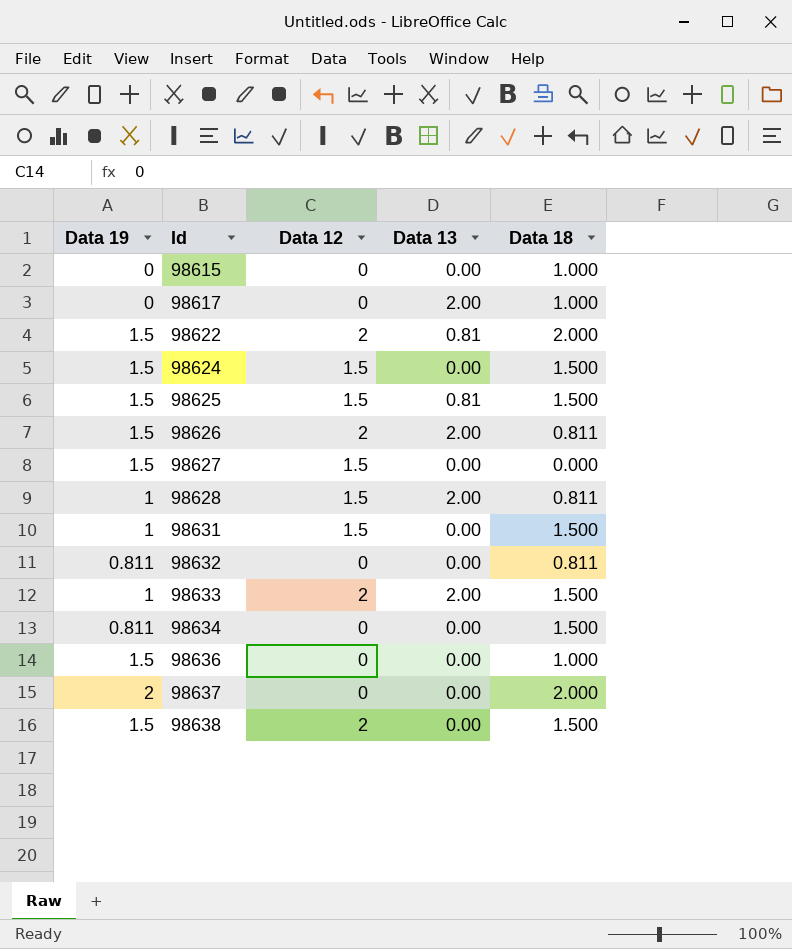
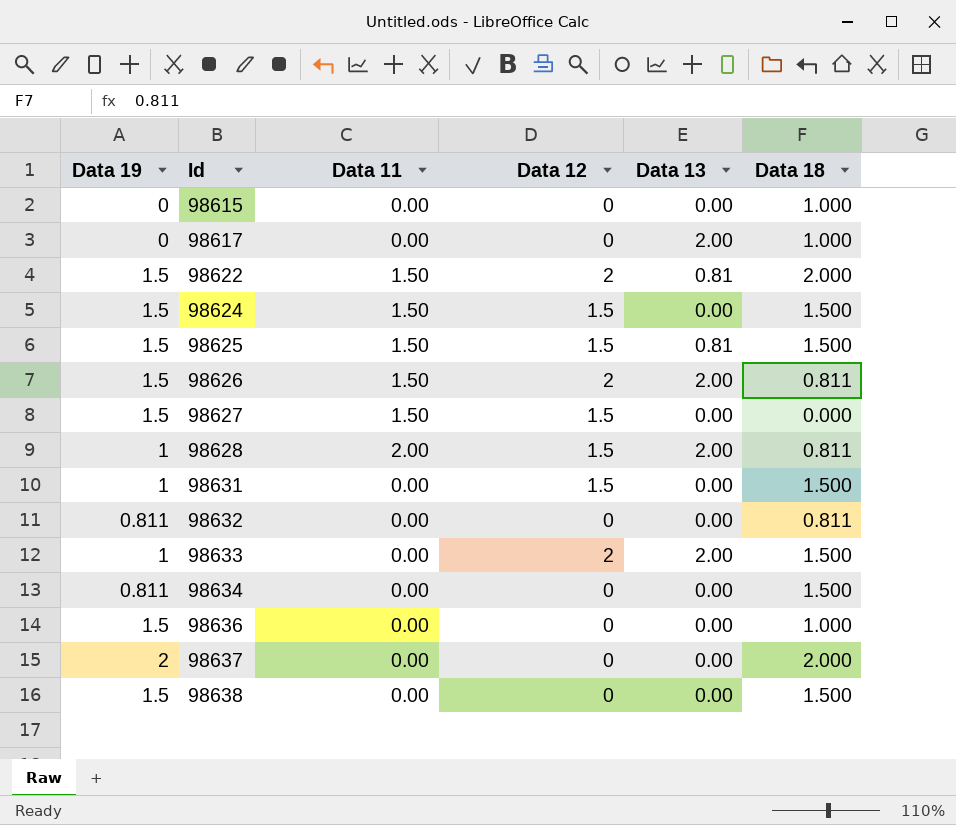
column Data 11 | position: none -> 3
98638 | Data 12: 2 -> 0

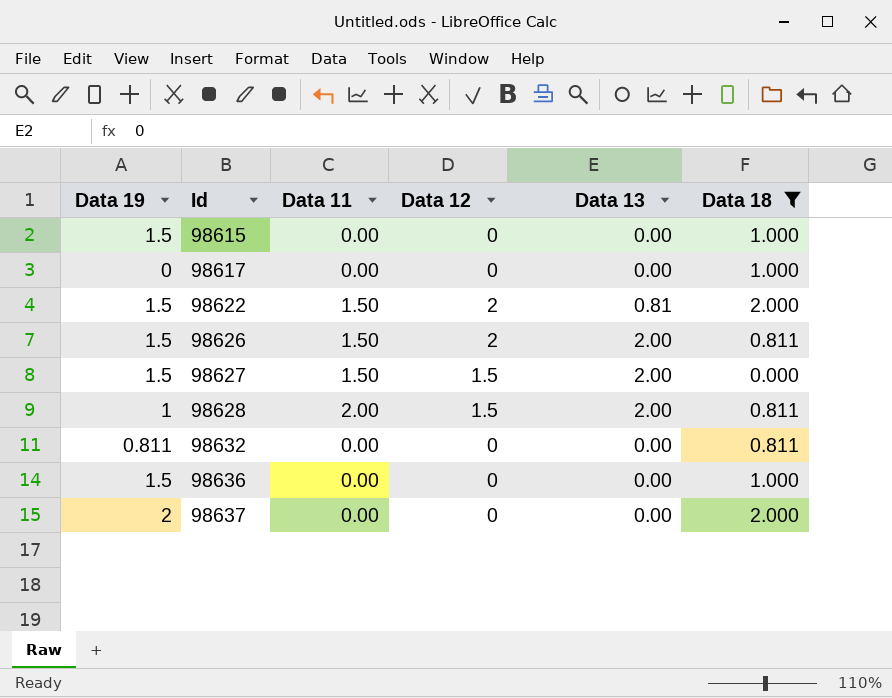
filter: none -> Data 18 != 1.500
98615 | Data 19: 0 -> 1.5
98617 | Data 13: 2.00 -> 0.00
98627 | Data 13: 0.00 -> 2.00

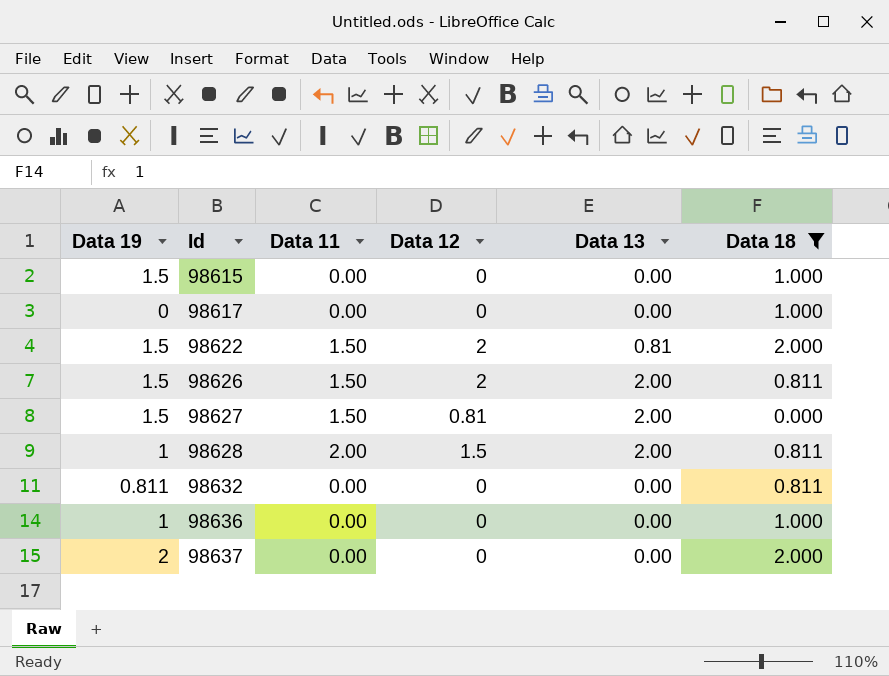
98627 | Data 12: 1.5 -> 0.81
98636 | Data 19: 1.5 -> 1

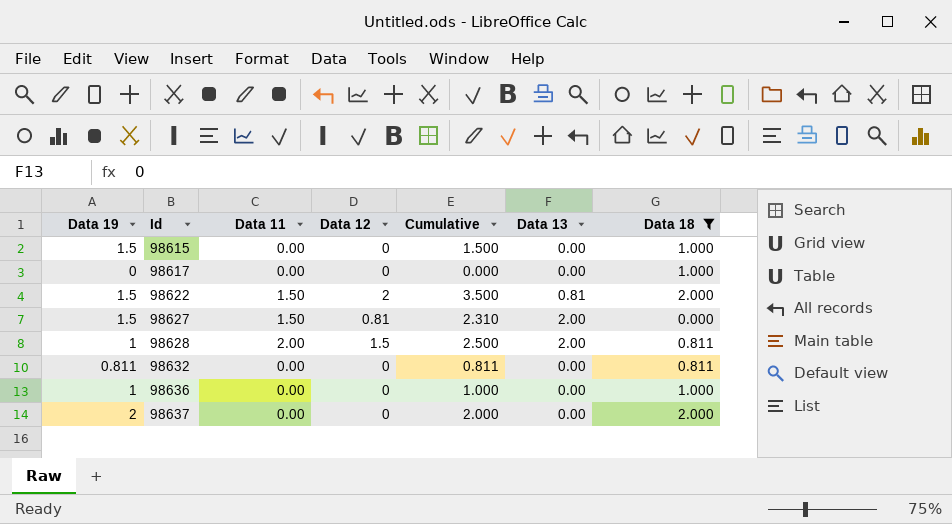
column Cumulative | formula: none -> [Data 19] + [Data 12]
row 98626: 1.5 | 1.50 | 2 | 2.00 | 0.811 -> none

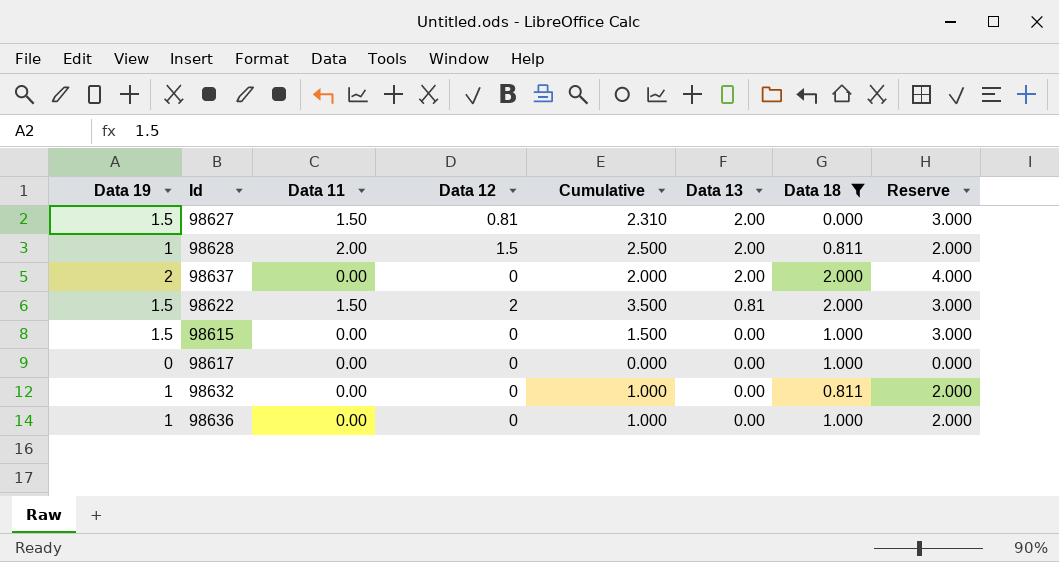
row order: Id ascending -> Data 13 descending
column Reserve | formula: none -> [Data 19] * 2
98637 | Data 13: 0.00 -> 2.00
98632 | Data 19: 0.811 -> 1
98632 | Cumulative: 0.811 -> 1.000

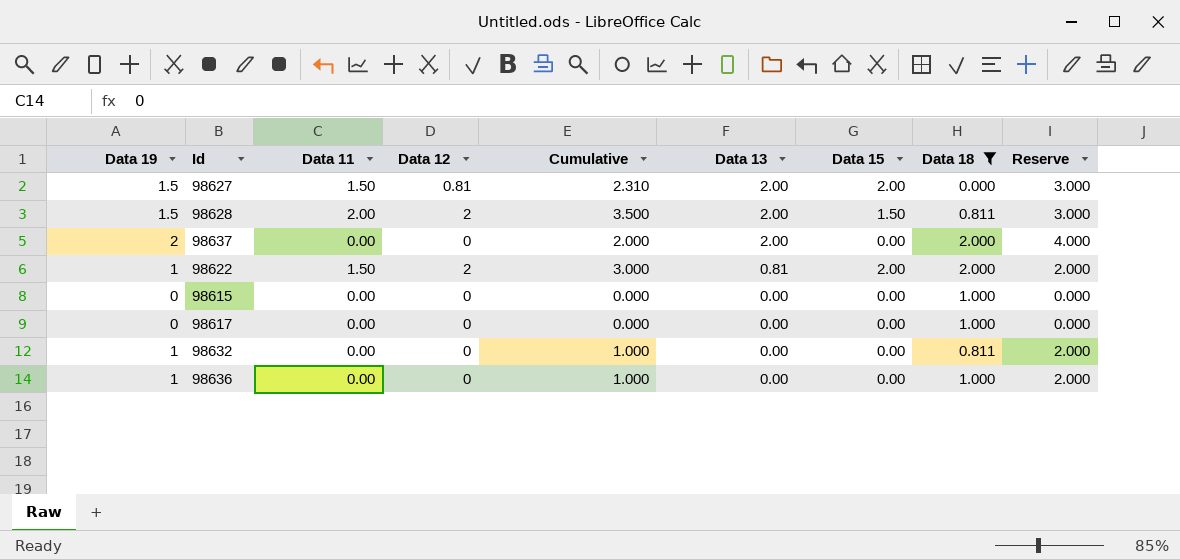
column Data 15 | position: none -> 7
98628 | Data 19: 1 -> 1.5
98628 | Data 12: 1.5 -> 2
98628 | Cumulative: 2.500 -> 3.500
98628 | Reserve: 2.000 -> 3.000
98622 | Data 19: 1.5 -> 1
98622 | Cumulative: 3.500 -> 3.000
98622 | Reserve: 3.000 -> 2.000
98615 | Data 19: 1.5 -> 0
98615 | Cumulative: 1.500 -> 0.000
98615 | Reserve: 3.000 -> 0.000

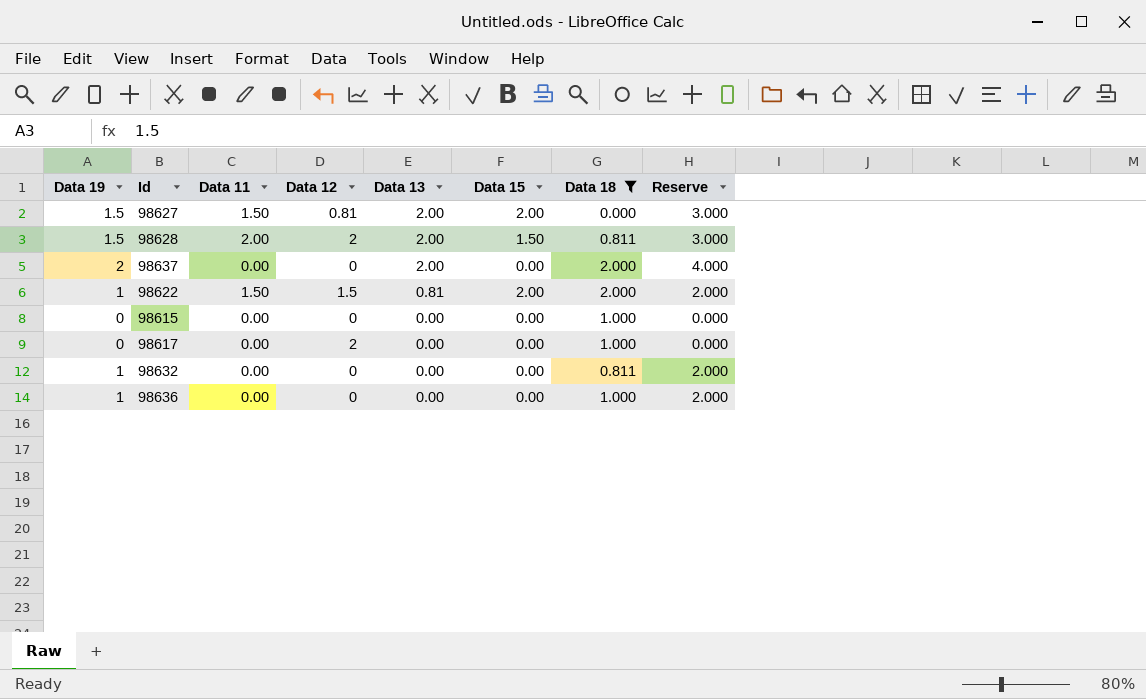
column Cumulative | formula: [Data 19] + [Data 12] -> none
98622 | Data 12: 2 -> 1.5
98617 | Data 12: 0 -> 2

